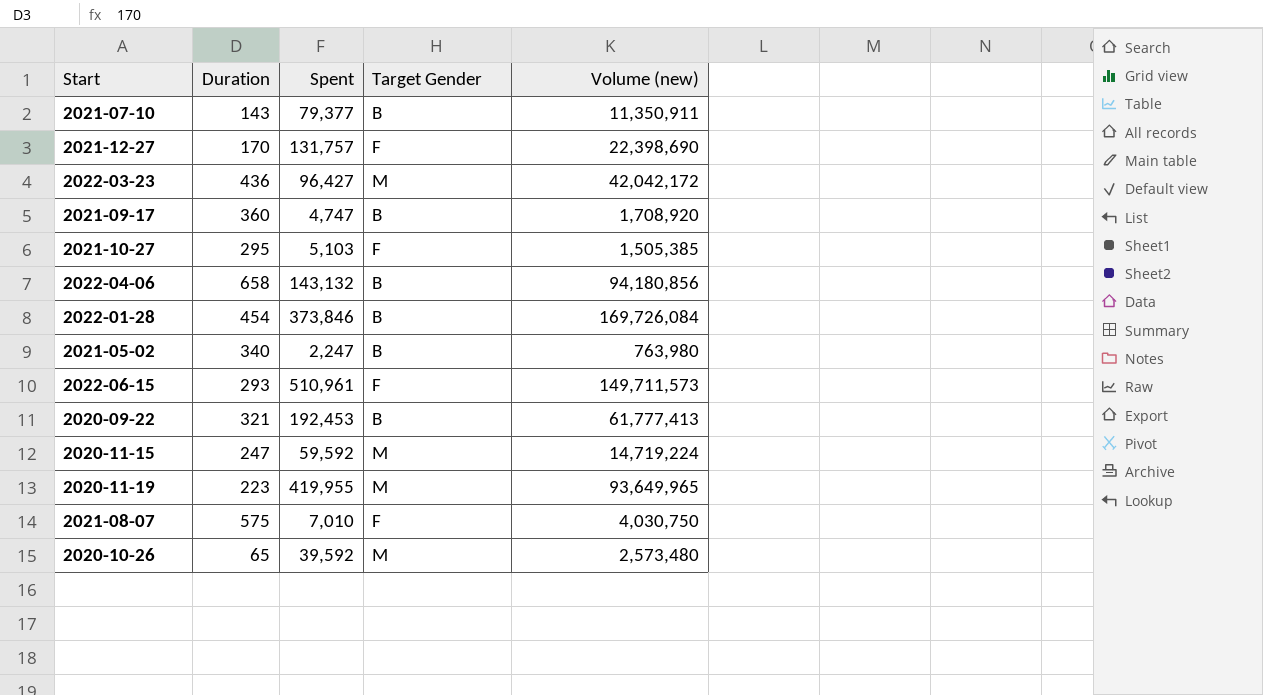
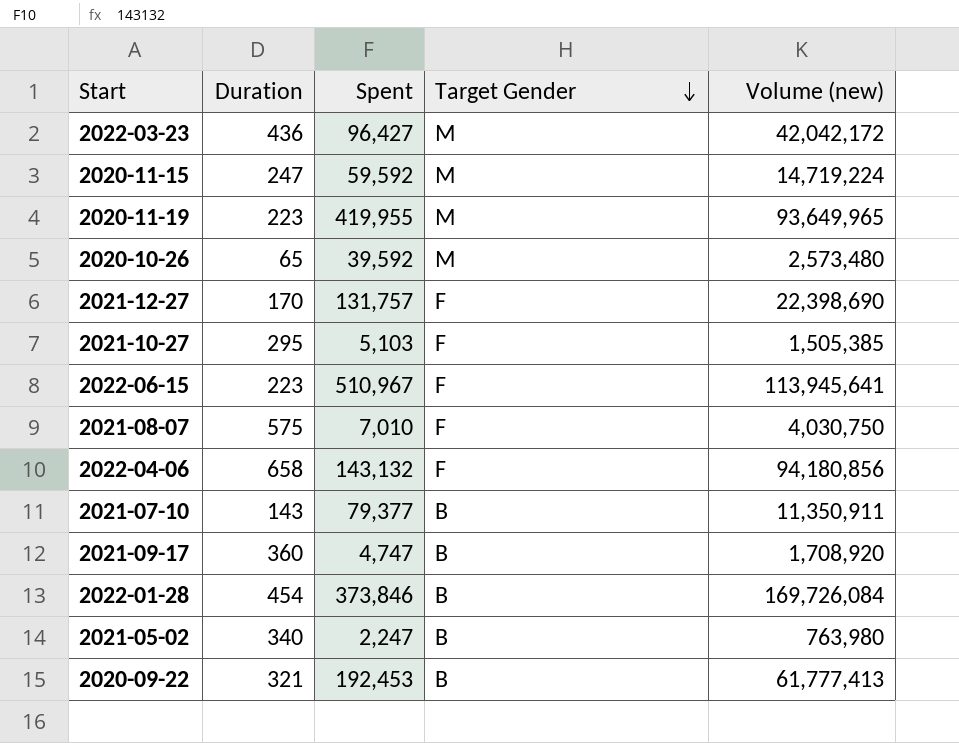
row order: none -> Target Gender descending
2022-06-15 | Duration: 293 -> 223
2022-06-15 | Spent: 510,961 -> 510,967
2022-06-15 | Volume (new): 149,711,573 -> 113,945,641
2022-04-06 | Target Gender: B -> F

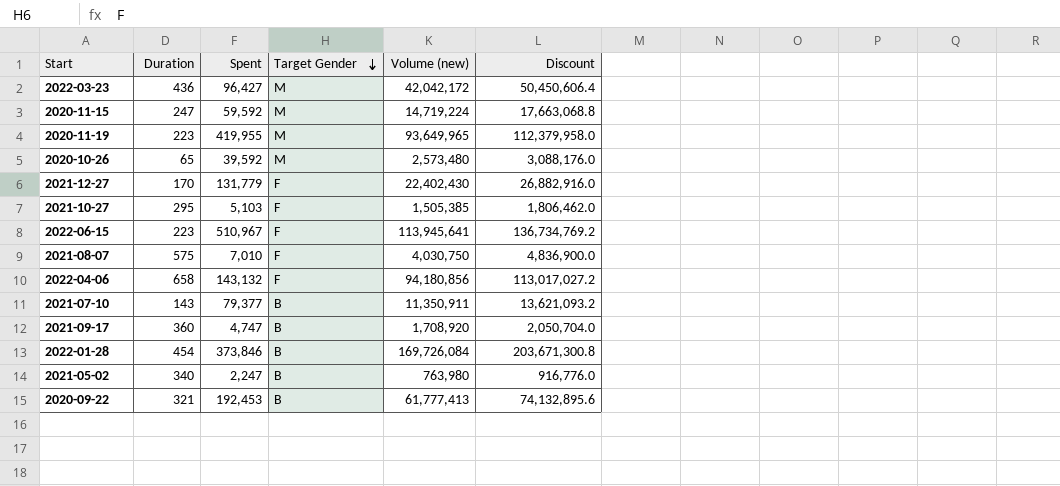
column Discount | formula: none -> [Volume (new)] * 1.2
2021-12-27 | Spent: 131,757 -> 131,779
2021-12-27 | Volume (new): 22,398,690 -> 22,402,430

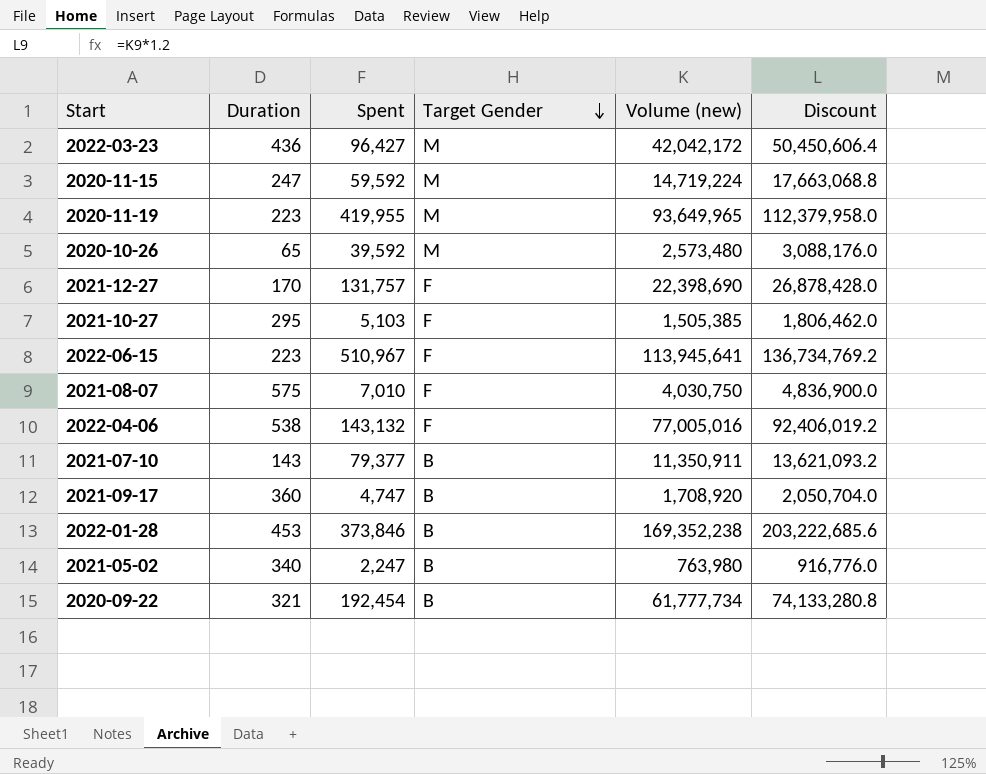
2021-12-27 | Spent: 131,779 -> 131,757
2021-12-27 | Volume (new): 22,402,430 -> 22,398,690
2021-12-27 | Discount: 26,882,916.0 -> 26,878,428.0
2022-04-06 | Duration: 658 -> 538
2022-04-06 | Volume (new): 94,180,856 -> 77,005,016
2022-04-06 | Discount: 113,017,027.2 -> 92,406,019.2
2022-01-28 | Duration: 454 -> 453
2022-01-28 | Volume (new): 169,726,084 -> 169,352,238
2022-01-28 | Discount: 203,671,300.8 -> 203,222,685.6
2020-09-22 | Spent: 192,453 -> 192,454
2020-09-22 | Volume (new): 61,777,413 -> 61,777,734
2020-09-22 | Discount: 74,132,895.6 -> 74,133,280.8

